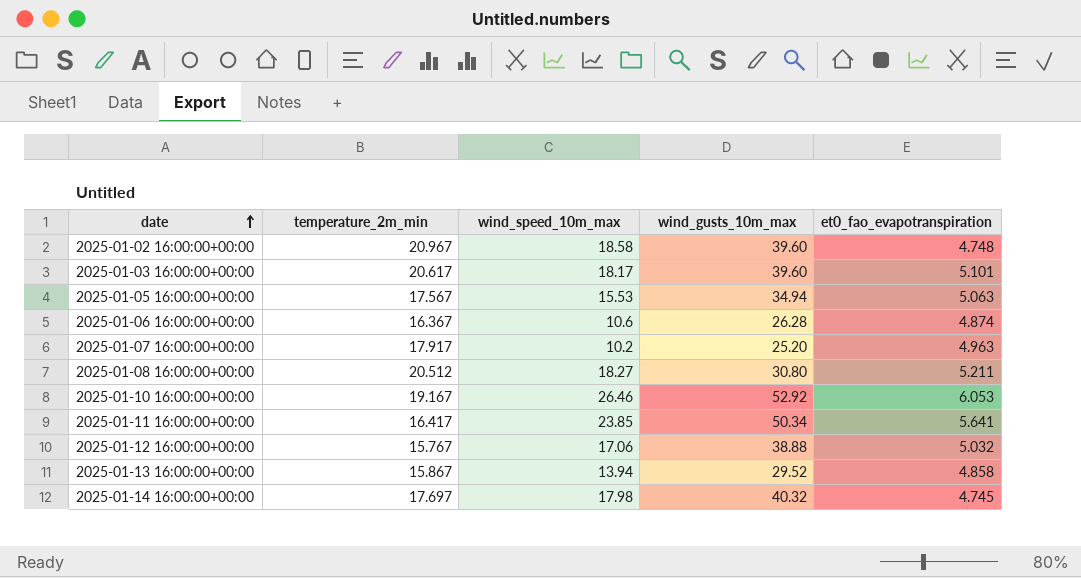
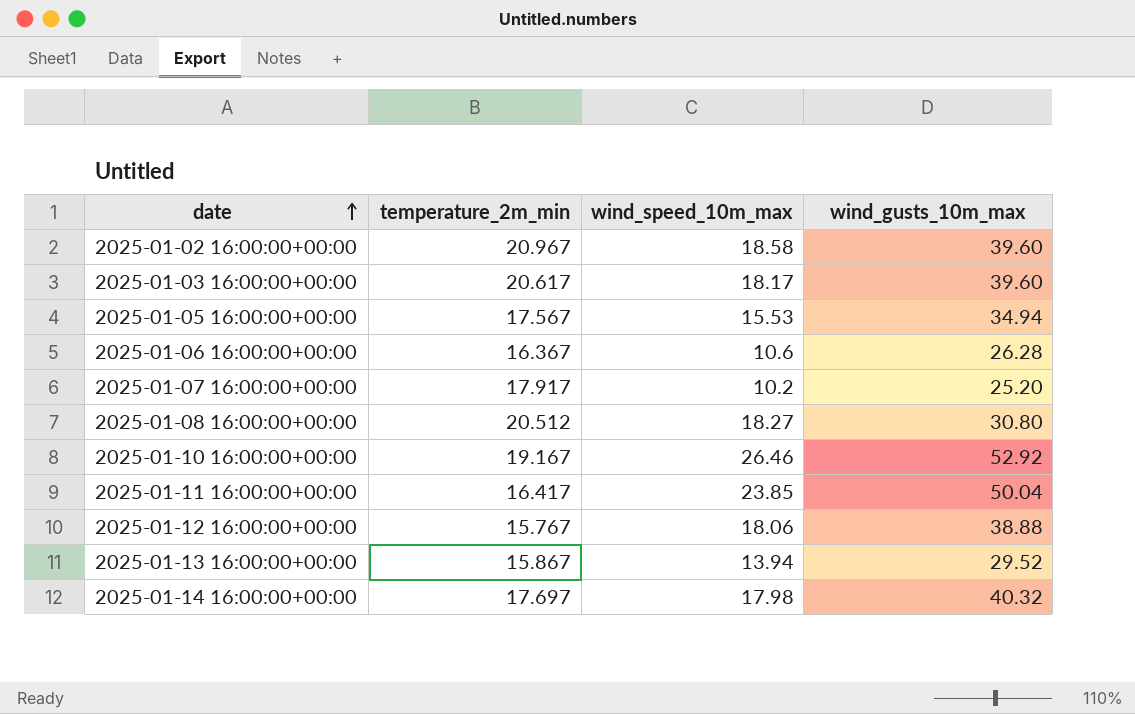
column et0_fao_evapotranspiration | position: 5 -> none
2025-01-11 16:00:00+00:00 | wind_gusts_10m_max: 50.34 -> 50.04
2025-01-12 16:00:00+00:00 | wind_speed_10m_max: 17.06 -> 18.06

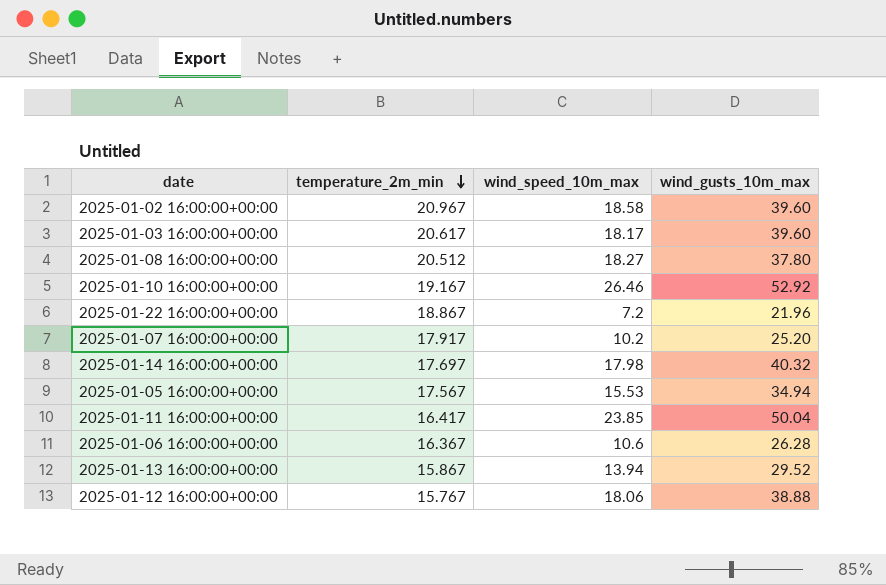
row order: date ascending -> temperature_2m_min descending
2025-01-08 16:00:00+00:00 | wind_gusts_10m_max: 30.80 -> 37.80
row 2025-01-22 16:00:00+00:00: none -> 18.867 | 7.2 | 21.96

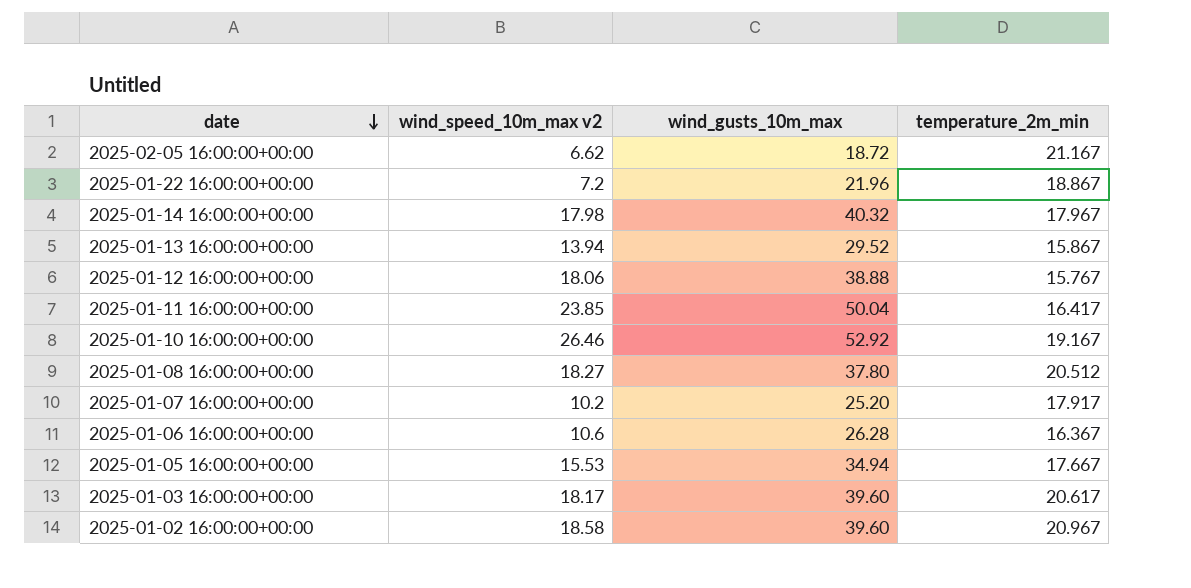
row order: temperature_2m_min descending -> date descending
column name: wind_speed_10m_max -> wind_speed_10m_max v2
column temperature_2m_min | position: 2 -> 4
row 2025-02-05 16:00:00+00:00: none -> 6.62 | 18.72 | 21.167
2025-01-14 16:00:00+00:00 | temperature_2m_min: 17.697 -> 17.967
2025-01-05 16:00:00+00:00 | temperature_2m_min: 17.567 -> 17.667

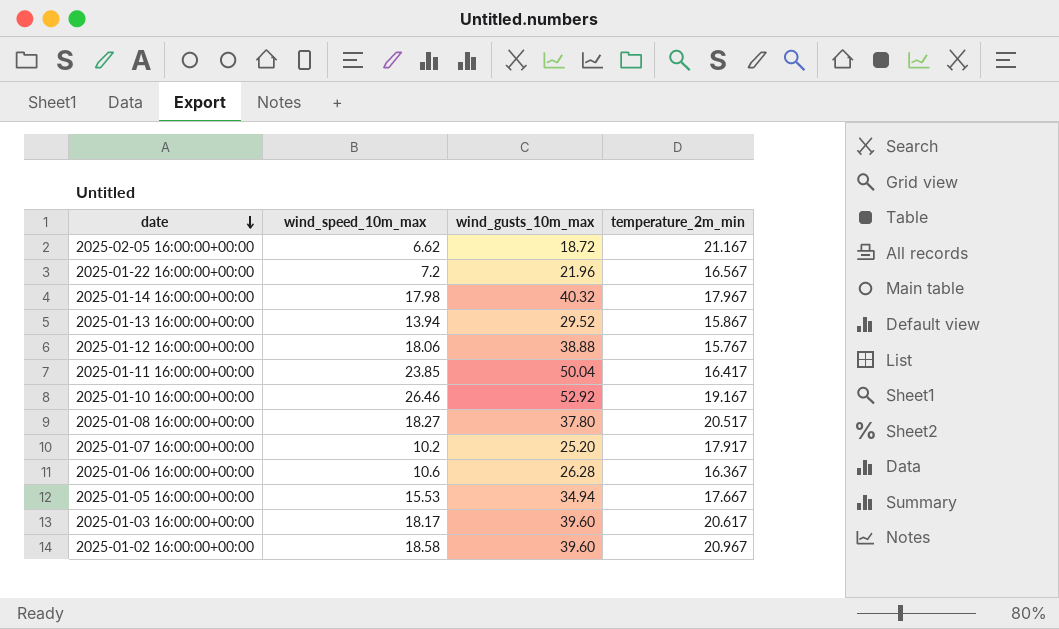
column name: wind_speed_10m_max v2 -> wind_speed_10m_max
2025-01-22 16:00:00+00:00 | temperature_2m_min: 18.867 -> 16.567
2025-01-08 16:00:00+00:00 | temperature_2m_min: 20.512 -> 20.517

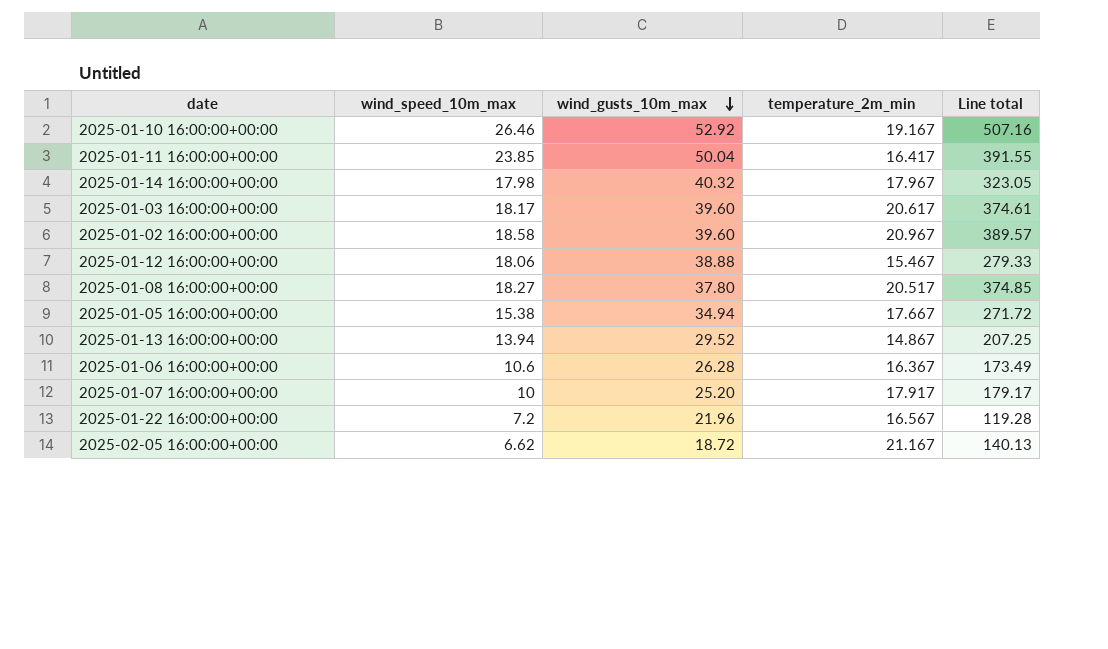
row order: date descending -> wind_gusts_10m_max descending
column Line total | formula: none -> [wind_speed_10m_max] * [temperature_2m_min]
2025-01-12 16:00:00+00:00 | temperature_2m_min: 15.767 -> 15.467
2025-01-05 16:00:00+00:00 | wind_speed_10m_max: 15.53 -> 15.38
2025-01-13 16:00:00+00:00 | temperature_2m_min: 15.867 -> 14.867
2025-01-07 16:00:00+00:00 | wind_speed_10m_max: 10.2 -> 10

